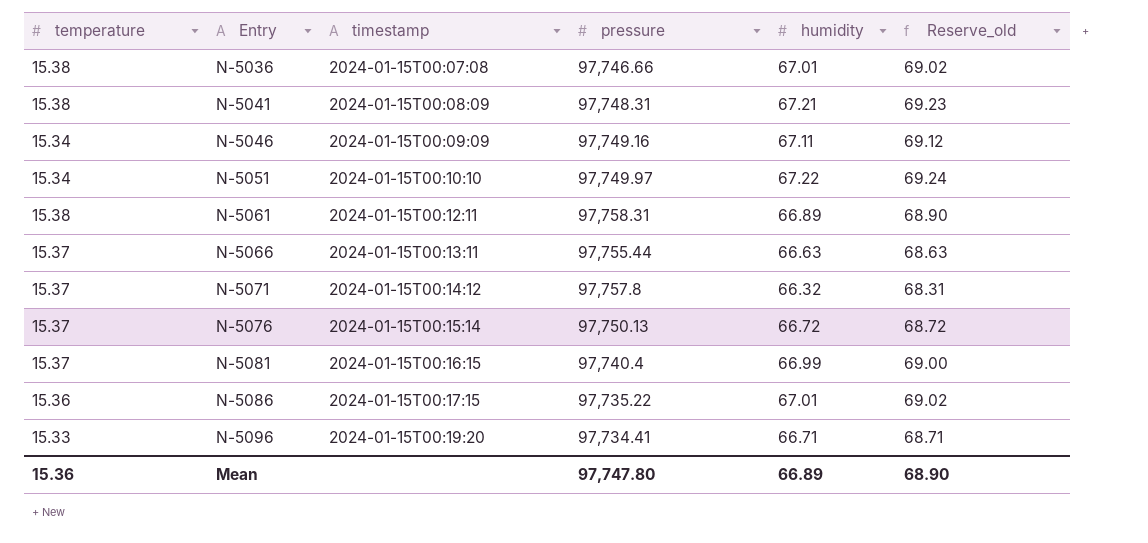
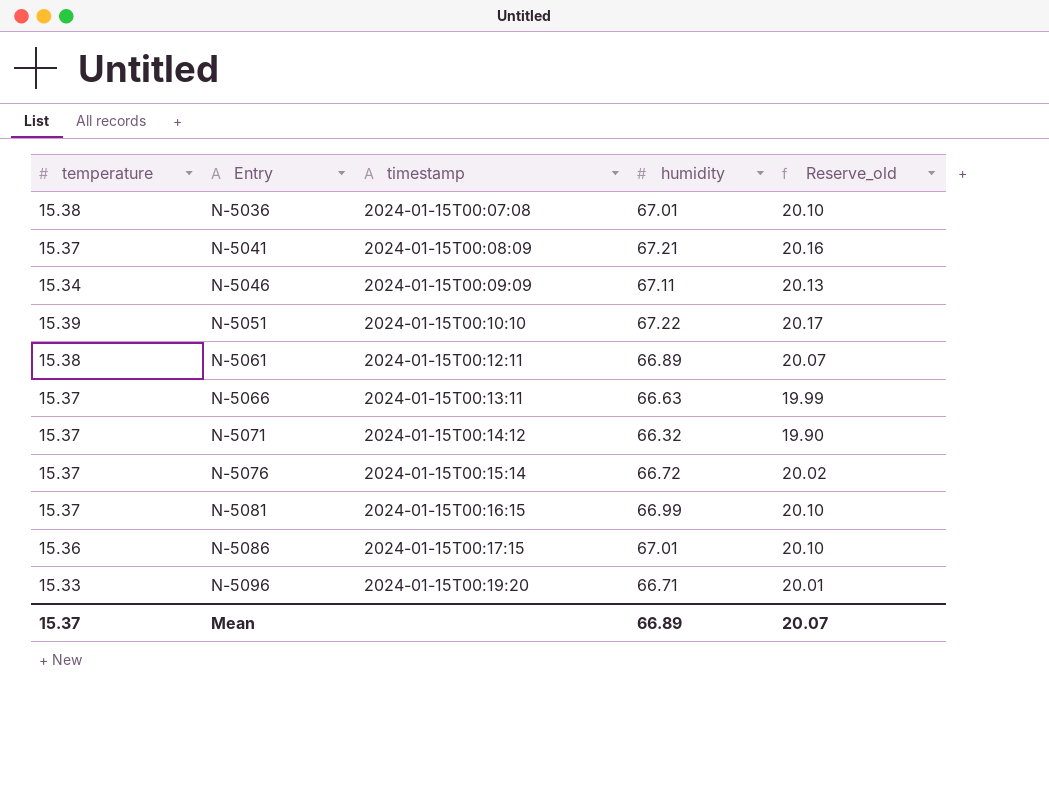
column pressure | position: 4 -> none
column Reserve_old | formula: [humidity] * 1.03 -> [humidity] * 0.3
N-5041 | temperature: 15.38 -> 15.37
N-5051 | temperature: 15.34 -> 15.39
Mean | temperature: 15.36 -> 15.37
Mean | Reserve_old: 68.90 -> 20.07

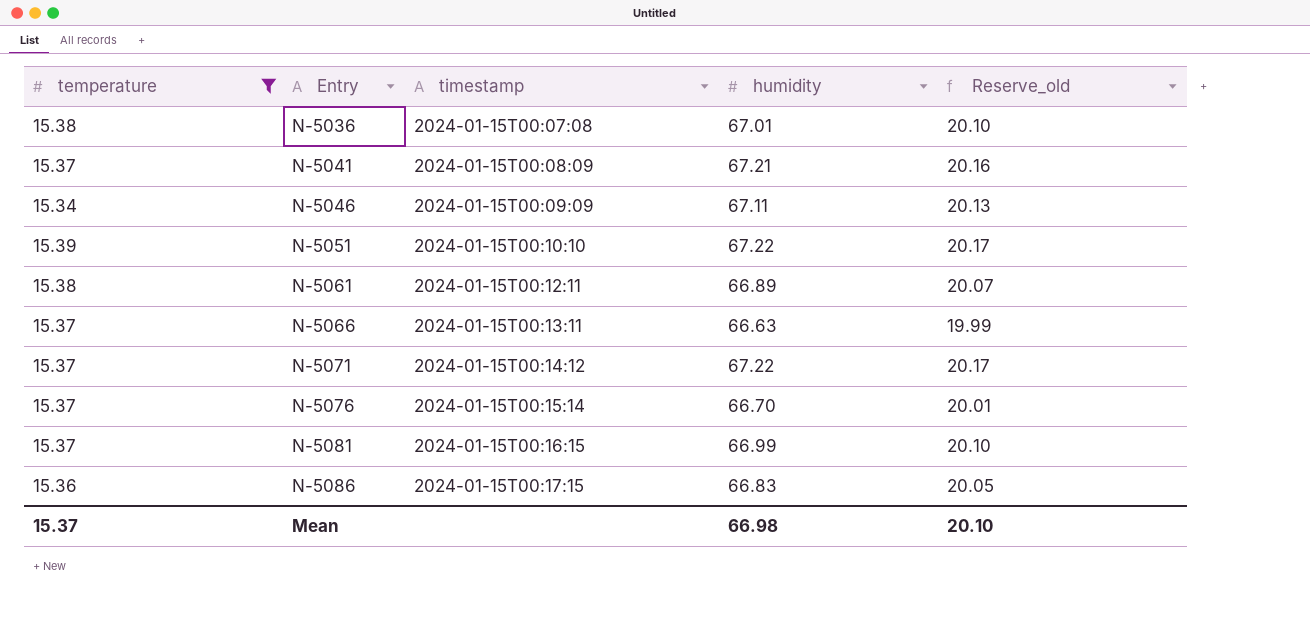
filter: none -> temperature != 15.33
N-5071 | humidity: 66.32 -> 67.22
N-5071 | Reserve_old: 19.90 -> 20.17
N-5076 | humidity: 66.72 -> 66.70
N-5076 | Reserve_old: 20.02 -> 20.01
N-5086 | humidity: 67.01 -> 66.83
N-5086 | Reserve_old: 20.10 -> 20.05
Mean | humidity: 66.89 -> 66.98
Mean | Reserve_old: 20.07 -> 20.10

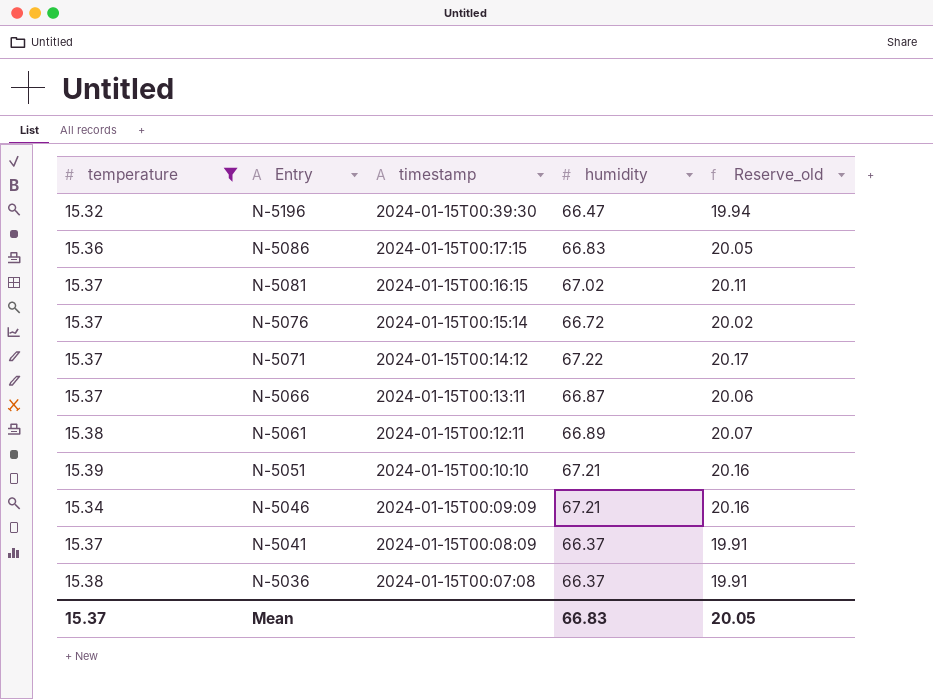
row order: Entry ascending -> Entry descending
row N-5196: none -> 15.32 | 2024-01-15T00:39:30 | 66.47 | 19.94
N-5081 | humidity: 66.99 -> 67.02
N-5081 | Reserve_old: 20.10 -> 20.11
N-5076 | humidity: 66.70 -> 66.72
N-5076 | Reserve_old: 20.01 -> 20.02
N-5066 | humidity: 66.63 -> 66.87
N-5066 | Reserve_old: 19.99 -> 20.06
N-5051 | humidity: 67.22 -> 67.21
N-5051 | Reserve_old: 20.17 -> 20.16
N-5046 | humidity: 67.11 -> 67.21
N-5046 | Reserve_old: 20.13 -> 20.16
N-5041 | humidity: 67.21 -> 66.37
N-5041 | Reserve_old: 20.16 -> 19.91
N-5036 | humidity: 67.01 -> 66.37
N-5036 | Reserve_old: 20.10 -> 19.91
Mean | humidity: 66.98 -> 66.83
Mean | Reserve_old: 20.10 -> 20.05

